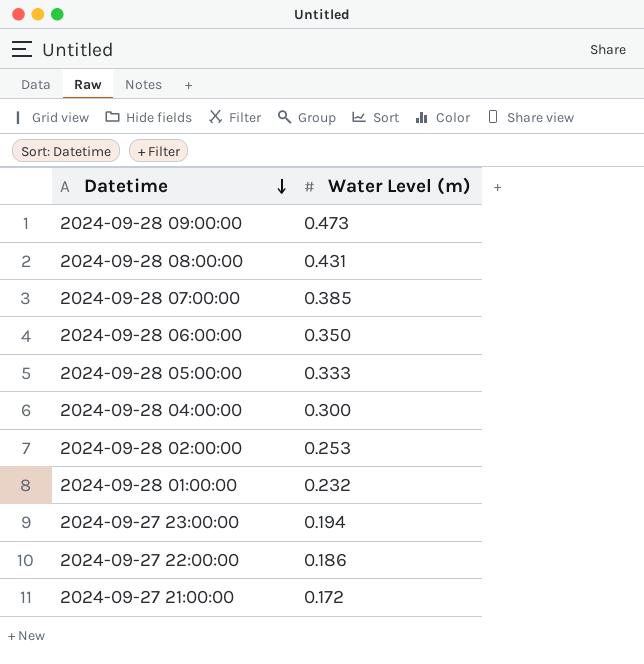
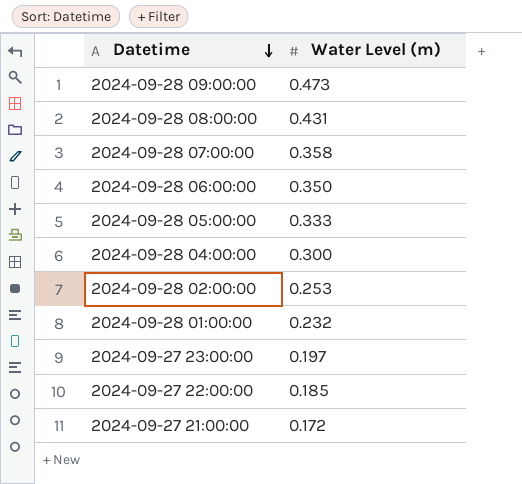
2024-09-28 07:00:00 | Water Level (m): 0.385 -> 0.358
2024-09-27 23:00:00 | Water Level (m): 0.194 -> 0.197
2024-09-27 22:00:00 | Water Level (m): 0.186 -> 0.185

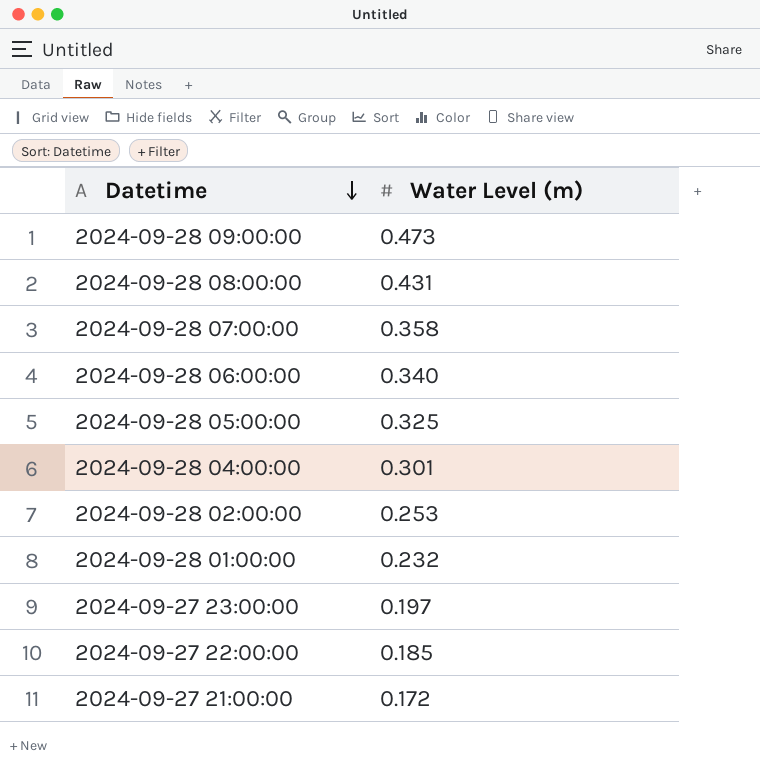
2024-09-28 06:00:00 | Water Level (m): 0.350 -> 0.340
2024-09-28 05:00:00 | Water Level (m): 0.333 -> 0.325
2024-09-28 04:00:00 | Water Level (m): 0.300 -> 0.301

